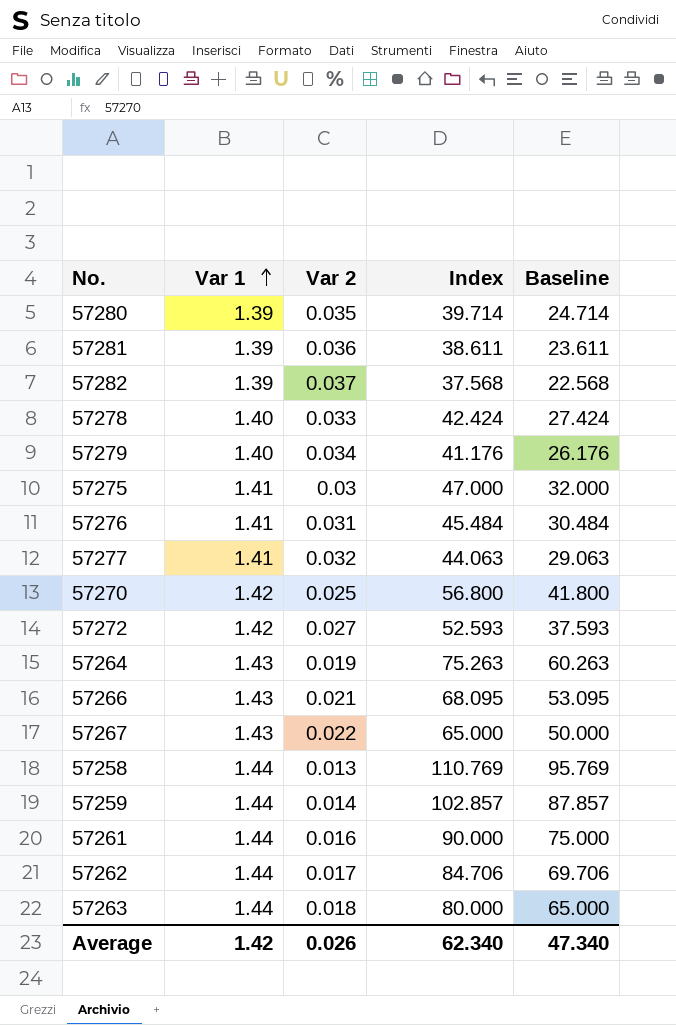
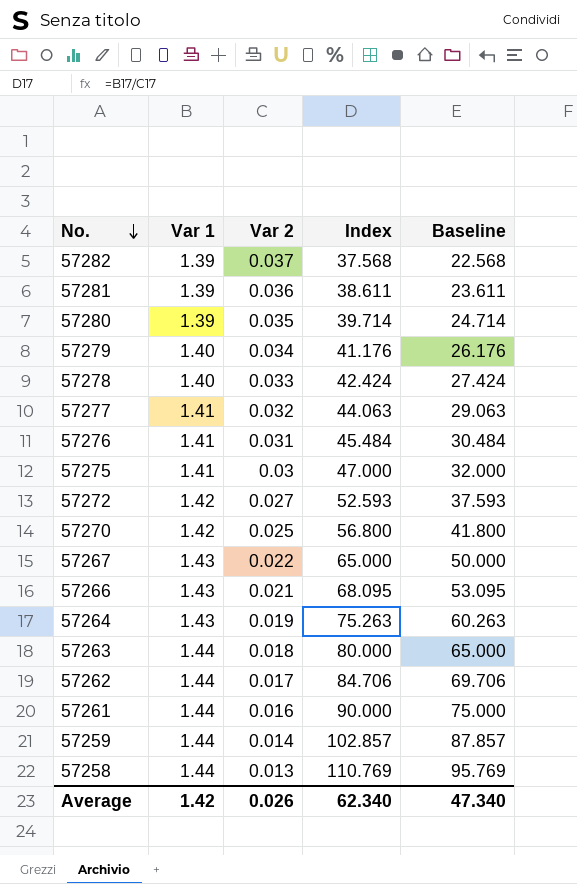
row order: Var 1 ascending -> No. descending

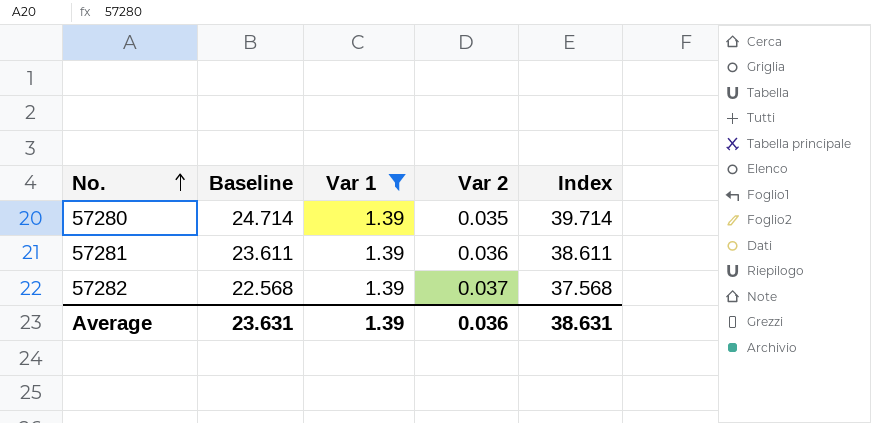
filter: none -> Var 1 = 1.39
row order: No. descending -> No. ascending
column Baseline | position: 5 -> 2
Average | Baseline: 47.340 -> 23.631
Average | Var 1: 1.42 -> 1.39
Average | Var 2: 0.026 -> 0.036
Average | Index: 62.340 -> 38.631

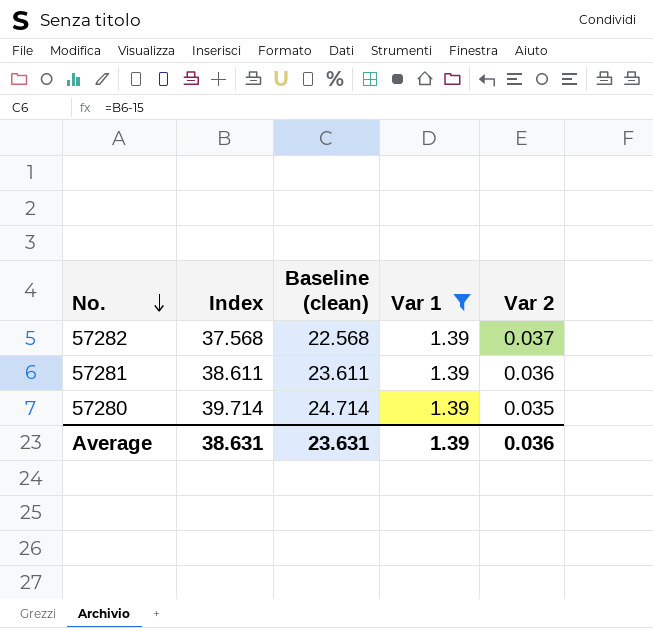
row order: No. ascending -> No. descending
column Index | position: 5 -> 2
column name: Baseline -> Baseline (clean)

